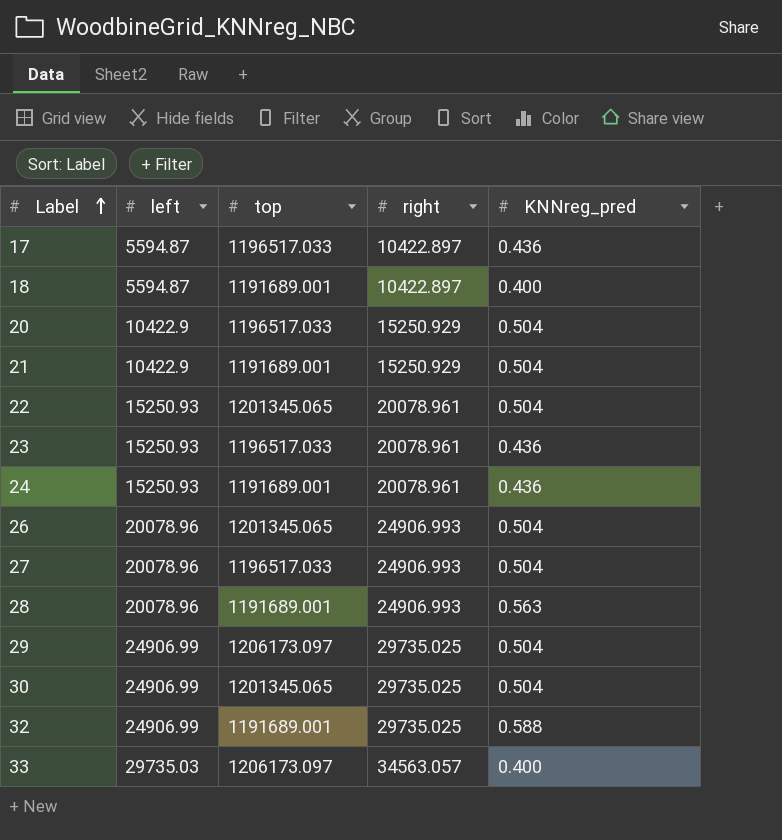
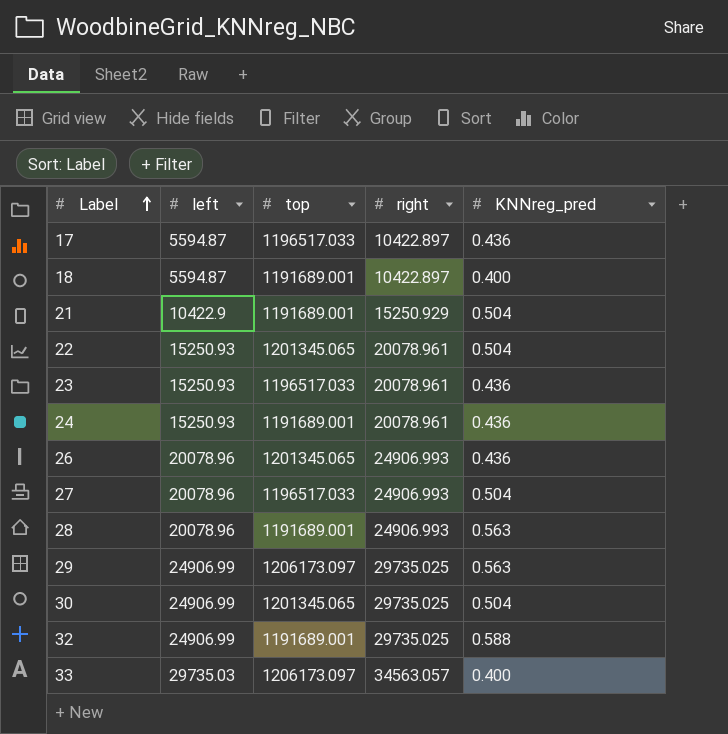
row 20: 10422.9 | 1196517.033 | 15250.929 | 0.504 -> none
26 | KNNreg_pred: 0.504 -> 0.436
29 | KNNreg_pred: 0.504 -> 0.563

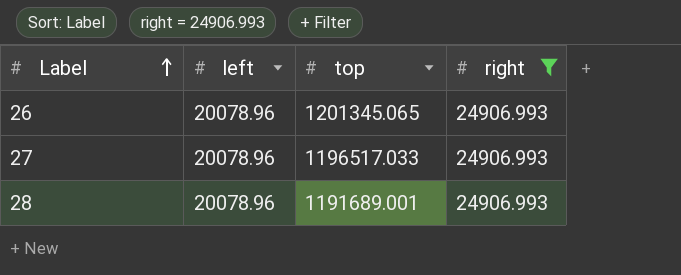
filter: none -> right = 24906.993
column KNNreg_pred | position: 5 -> none

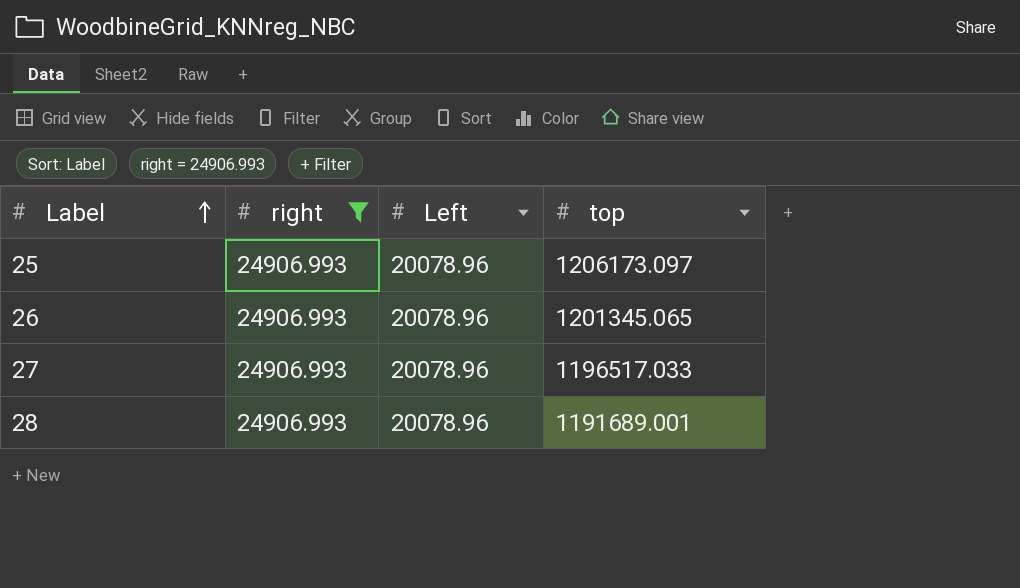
column right | position: 4 -> 2
column name: left -> Left
row 25: none -> 24906.993 | 20078.96 | 1206173.097

